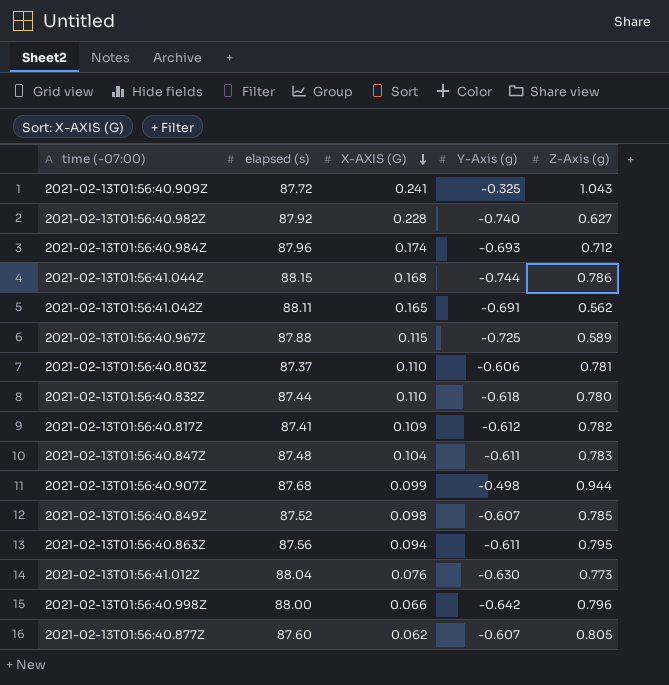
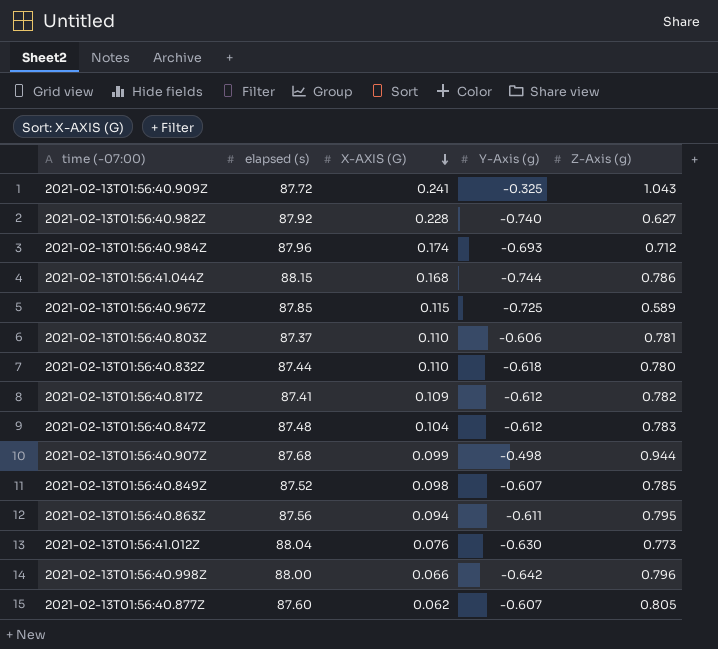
row 2021-02-13T01:56:41.042Z: 88.11 | 0.165 | -0.691 | 0.562 -> none
2021-02-13T01:56:40.967Z | elapsed (s): 87.88 -> 87.85
2021-02-13T01:56:40.847Z | Y-Axis (g): -0.611 -> -0.612

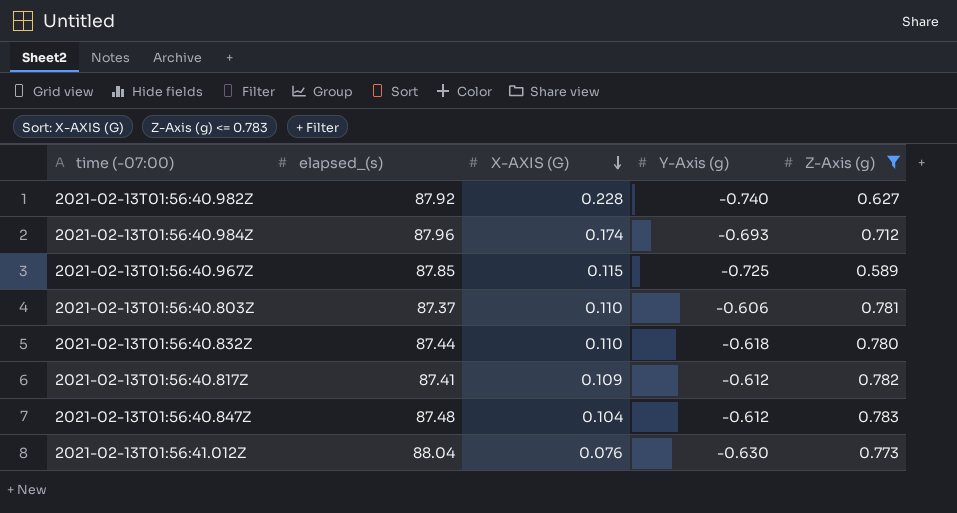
filter: none -> Z-Axis (g) <= 0.783
column name: elapsed (s) -> elapsed_(s)

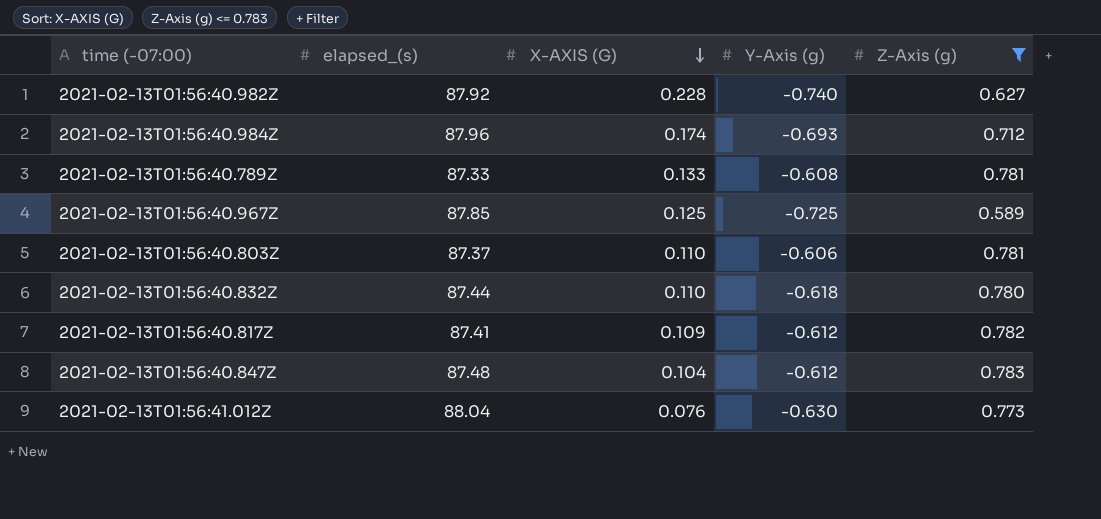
row 2021-02-13T01:56:40.789Z: none -> 87.33 | 0.133 | -0.608 | 0.781
2021-02-13T01:56:40.967Z | X-AXIS (G): 0.115 -> 0.125

